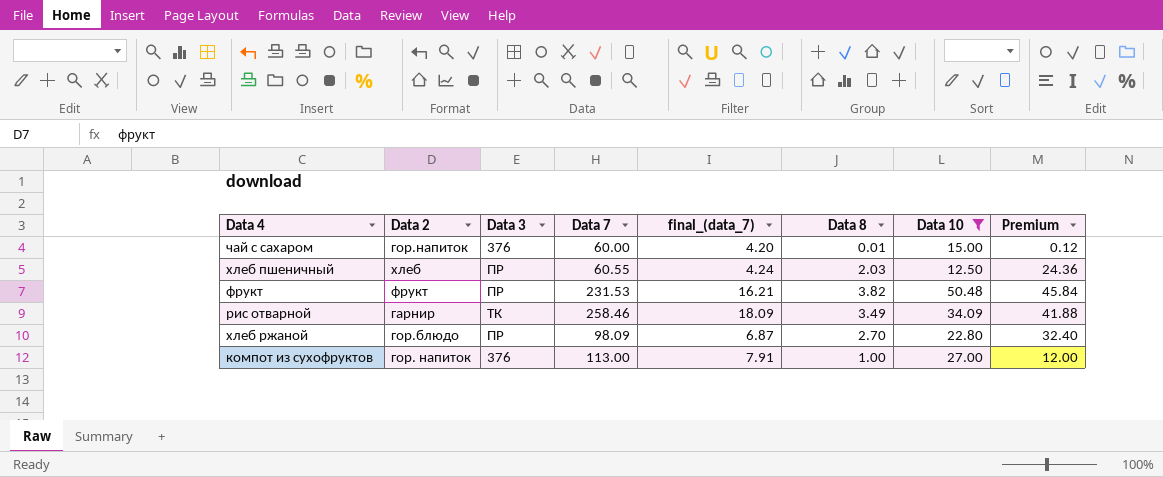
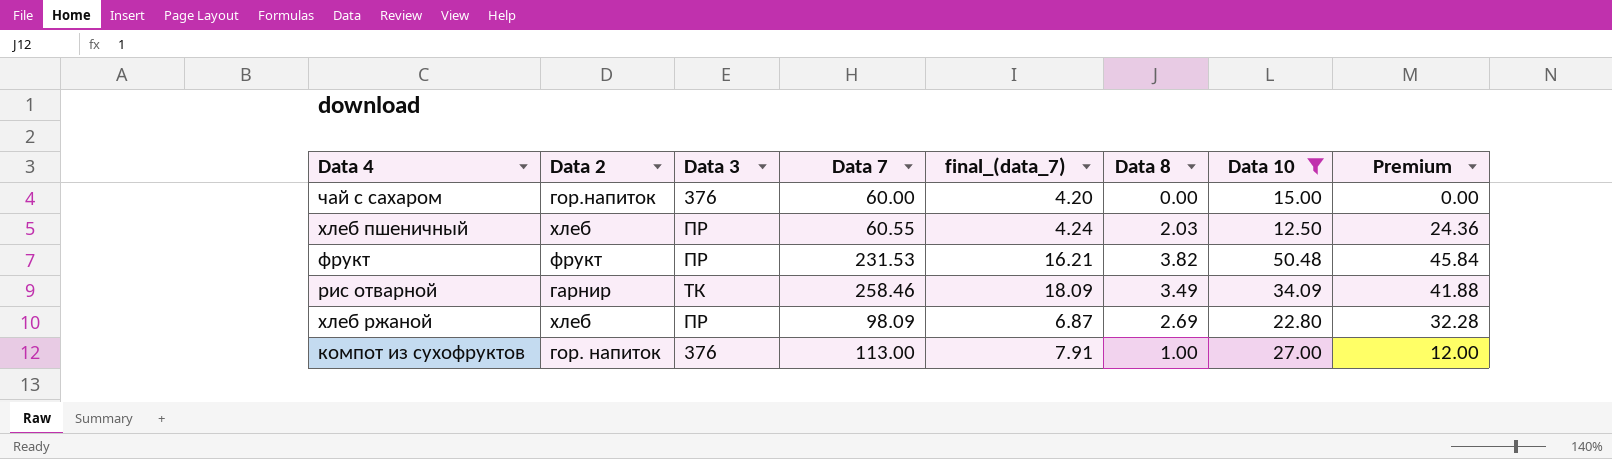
чай с сахаром | Data 8: 0.01 -> 0.00
чай с сахаром | Premium: 0.12 -> 0.00
хлеб ржаной | Data 2: гор.блюдо -> хлеб
хлеб ржаной | Data 8: 2.70 -> 2.69
хлеб ржаной | Premium: 32.40 -> 32.28

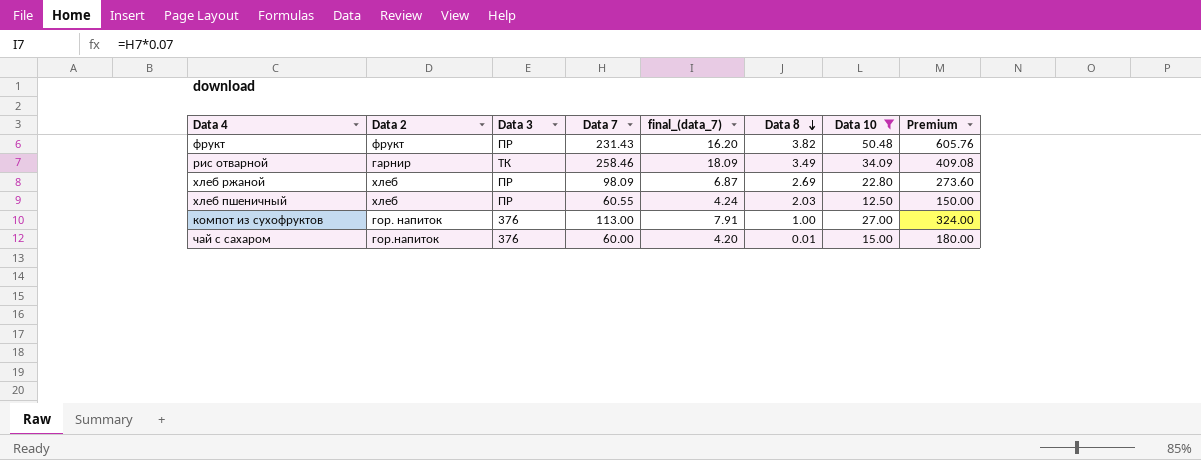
row order: none -> Data 8 descending
column Premium | formula: [Data 8] * 12 -> [Data 10] * 12
фрукт | Data 7: 231.53 -> 231.43
фрукт | final_(data_7): 16.21 -> 16.20
чай с сахаром | Data 8: 0.00 -> 0.01

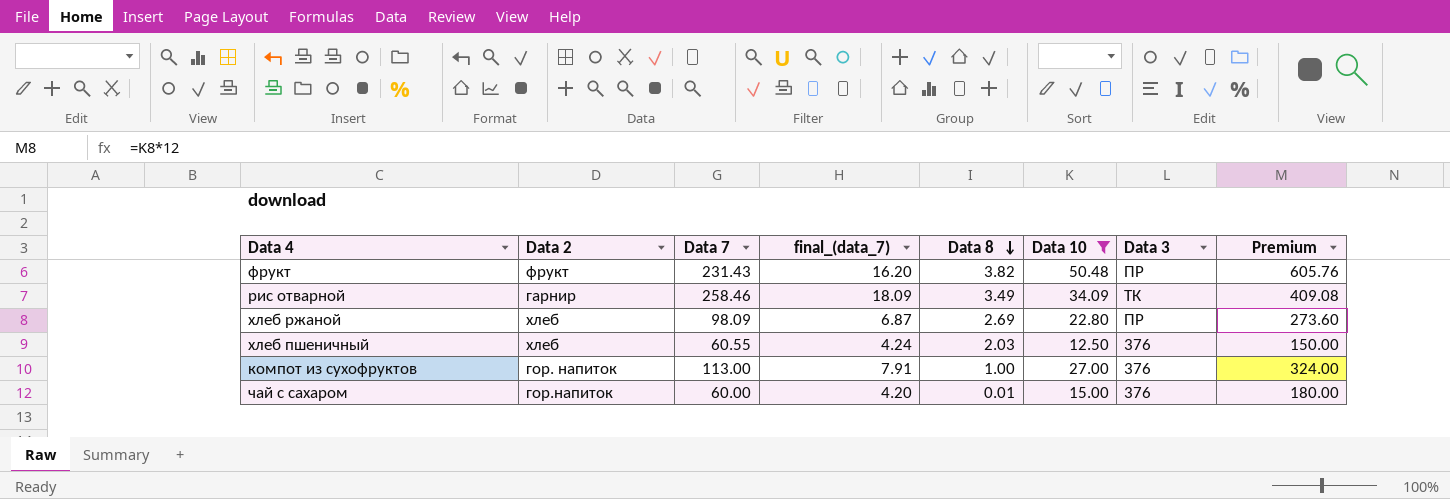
column Data 3 | position: 3 -> 7
хлеб пшеничный | Data 3: ПР -> 376

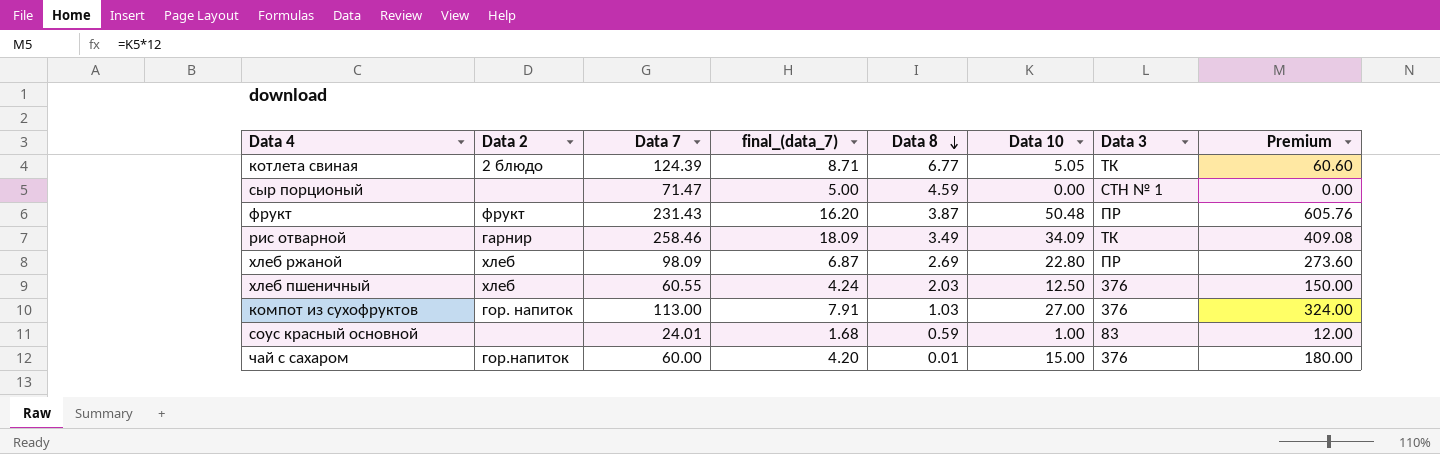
filter: Data 10 >= 12.50 -> none
фрукт | Data 8: 3.82 -> 3.87
компот из сухофруктов | Data 8: 1.00 -> 1.03

